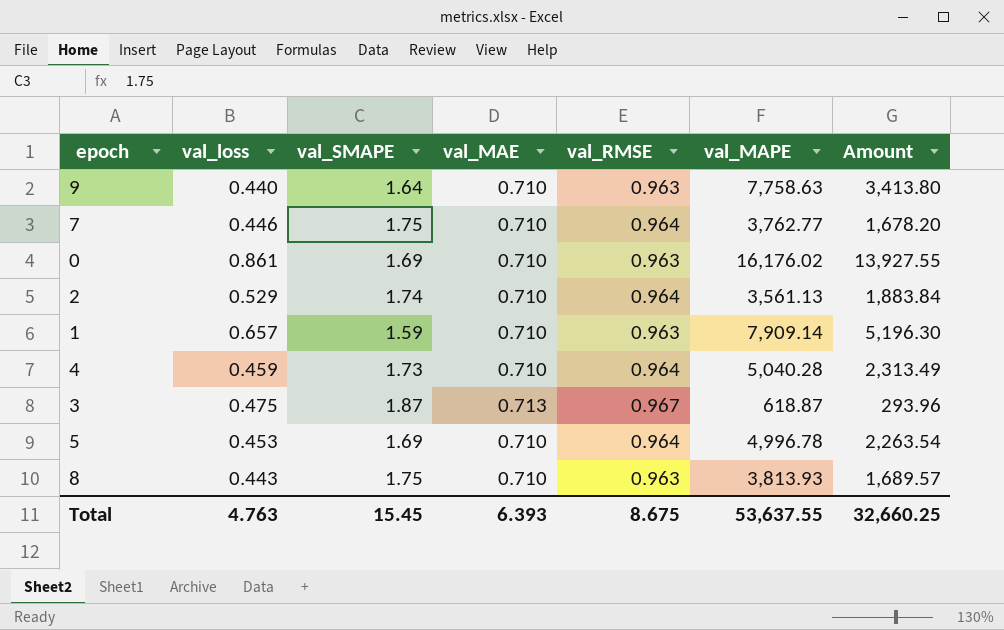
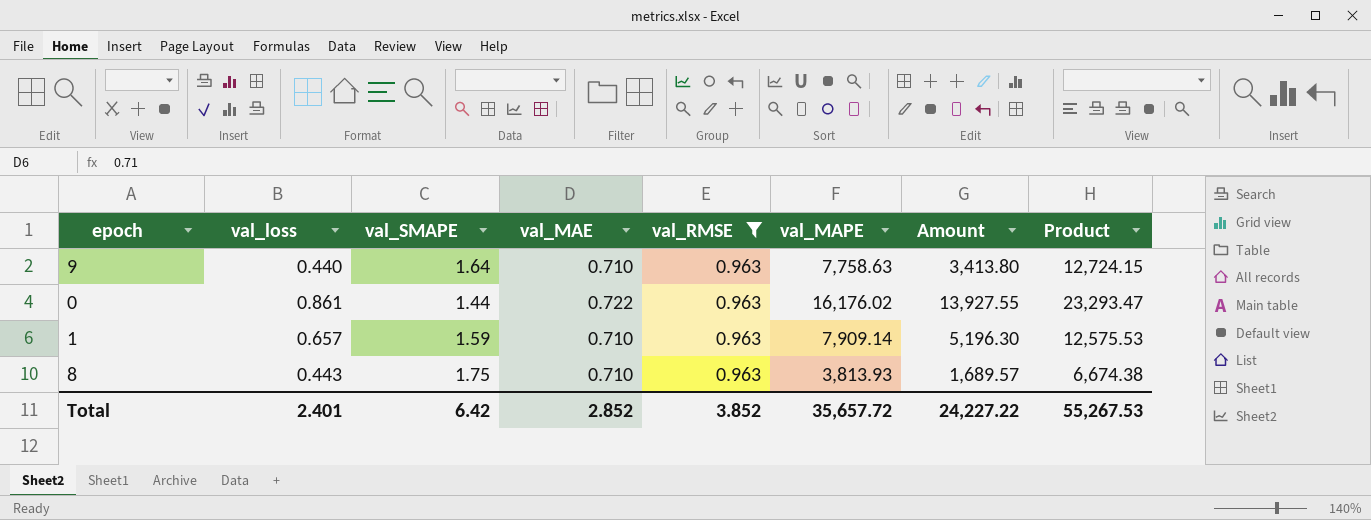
filter: none -> val_RMSE = 0.963
column Product | formula: none -> [val_SMAPE] * [val_MAPE]
0 | val_SMAPE: 1.69 -> 1.44
0 | val_MAE: 0.710 -> 0.722
Total | val_loss: 4.763 -> 2.401
Total | val_SMAPE: 15.45 -> 6.42
Total | val_MAE: 6.393 -> 2.852
Total | val_RMSE: 8.675 -> 3.852
Total | val_MAPE: 53,637.55 -> 35,657.72
Total | Amount: 32,660.25 -> 24,227.22

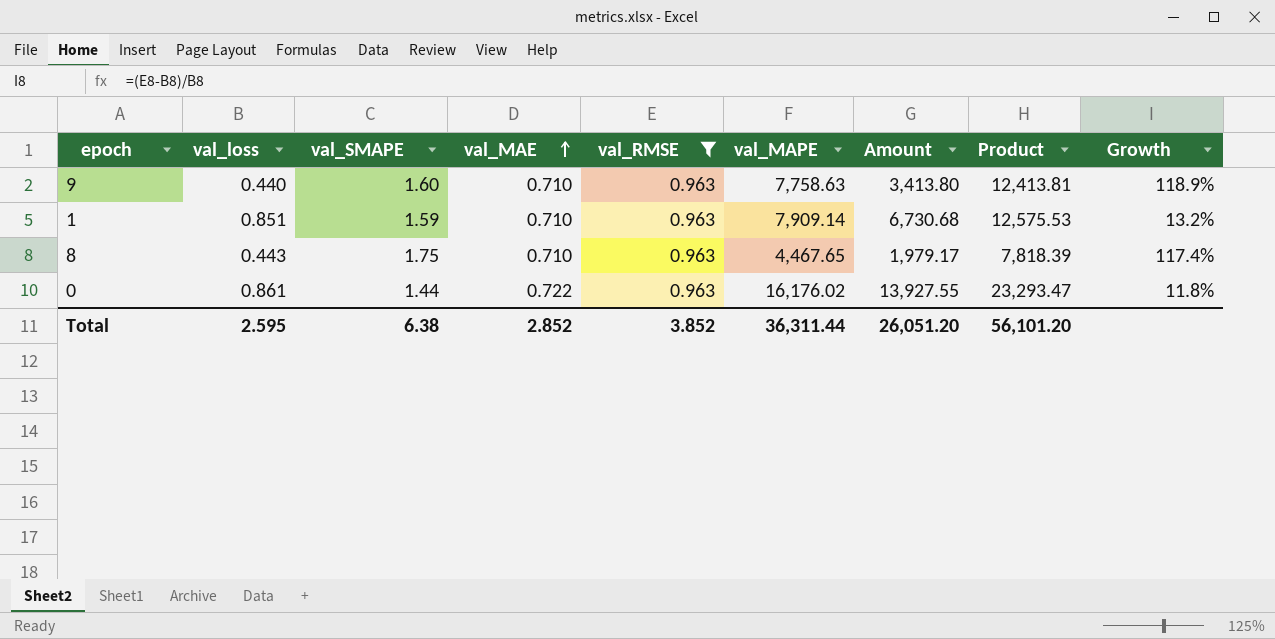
row order: none -> val_MAE ascending
column Growth | formula: none -> ([val_RMSE] - [val_loss]) / [val_loss]
9 | val_SMAPE: 1.64 -> 1.60
9 | Product: 12,724.15 -> 12,413.81
1 | val_loss: 0.657 -> 0.851
1 | Amount: 5,196.30 -> 6,730.68
8 | val_MAPE: 3,813.93 -> 4,467.65
8 | Amount: 1,689.57 -> 1,979.17
8 | Product: 6,674.38 -> 7,818.39
Total | val_loss: 2.401 -> 2.595
Total | val_SMAPE: 6.42 -> 6.38
Total | val_MAPE: 35,657.72 -> 36,311.44
Total | Amount: 24,227.22 -> 26,051.20
Total | Product: 55,267.53 -> 56,101.20

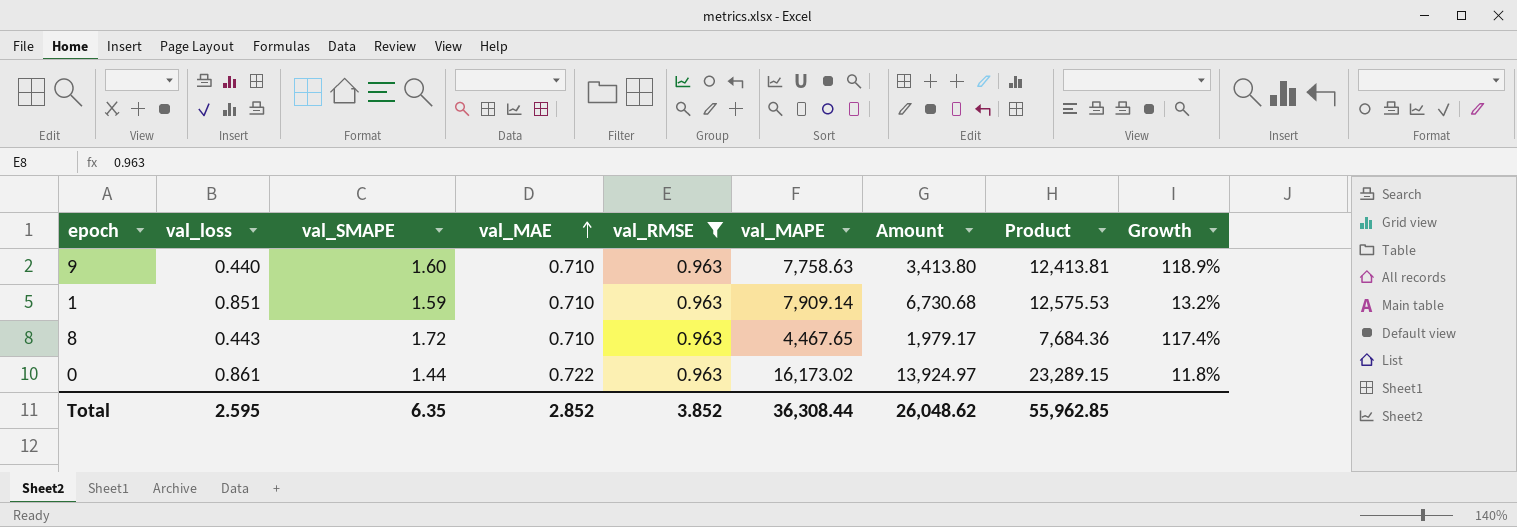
8 | val_SMAPE: 1.75 -> 1.72
8 | Product: 7,818.39 -> 7,684.36
0 | val_MAPE: 16,176.02 -> 16,173.02
0 | Amount: 13,927.55 -> 13,924.97
0 | Product: 23,293.47 -> 23,289.15
Total | val_SMAPE: 6.38 -> 6.35
Total | val_MAPE: 36,311.44 -> 36,308.44
Total | Amount: 26,051.20 -> 26,048.62
Total | Product: 56,101.20 -> 55,962.85

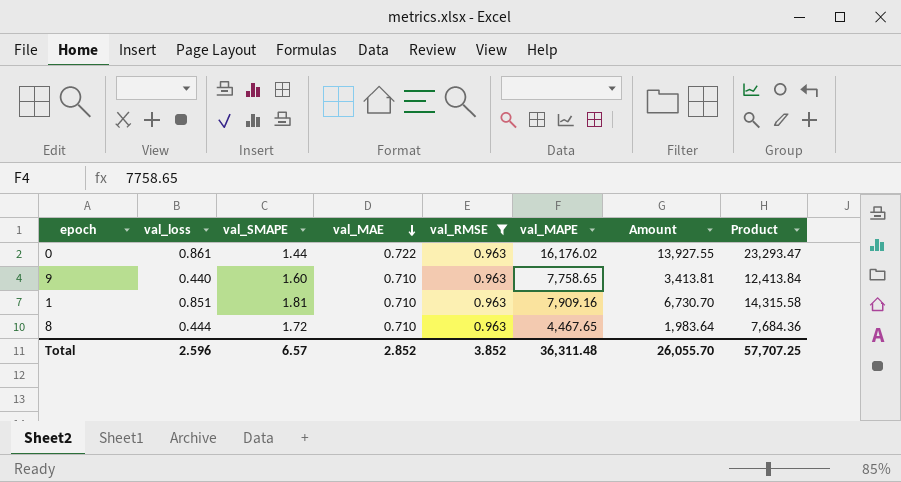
row order: val_MAE ascending -> val_MAE descending
column Growth | formula: ([val_RMSE] - [val_loss]) / [val_loss] -> none
0 | val_MAPE: 16,173.02 -> 16,176.02
0 | Amount: 13,924.97 -> 13,927.55
0 | Product: 23,289.15 -> 23,293.47
9 | val_MAPE: 7,758.63 -> 7,758.65
9 | Amount: 3,413.80 -> 3,413.81
9 | Product: 12,413.81 -> 12,413.84
1 | val_SMAPE: 1.59 -> 1.81
1 | val_MAPE: 7,909.14 -> 7,909.16
1 | Amount: 6,730.68 -> 6,730.70
1 | Product: 12,575.53 -> 14,315.58
8 | val_loss: 0.443 -> 0.444
8 | Amount: 1,979.17 -> 1,983.64
Total | val_loss: 2.595 -> 2.596
Total | val_SMAPE: 6.35 -> 6.57
Total | val_MAPE: 36,308.44 -> 36,311.48
Total | Amount: 26,048.62 -> 26,055.70
Total | Product: 55,962.85 -> 57,707.25

